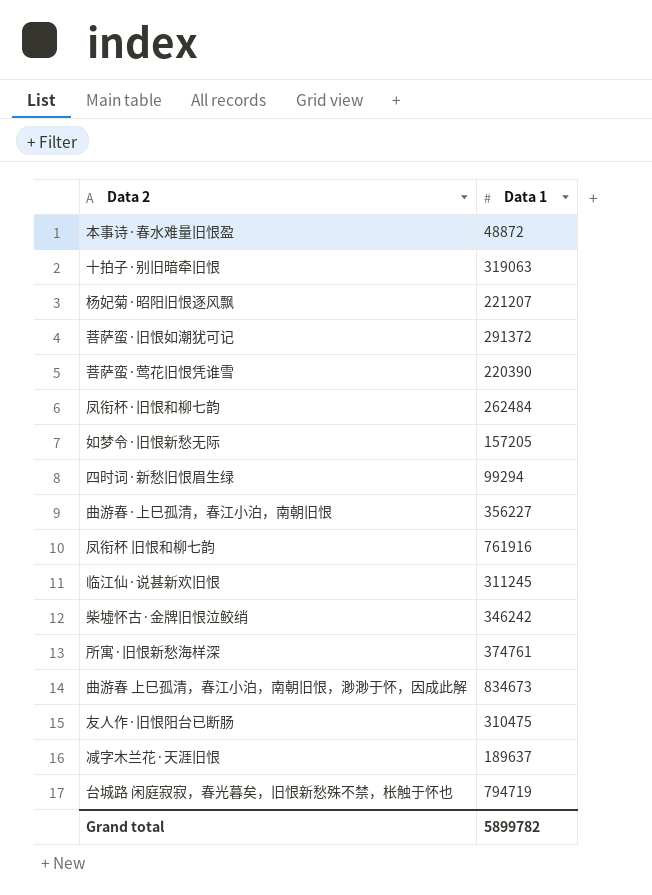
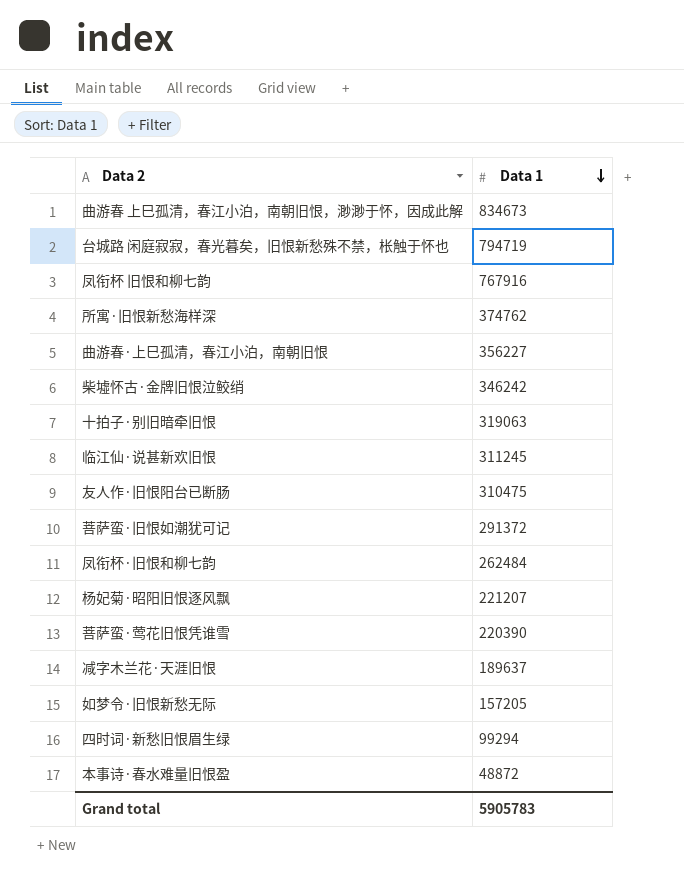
row order: none -> Data 1 descending
凤衔杯 旧恨和柳七韵 | Data 1: 761916 -> 767916
所寓·旧恨新愁海样深 | Data 1: 374761 -> 374762
Grand total | Data 1: 5899782 -> 5905783

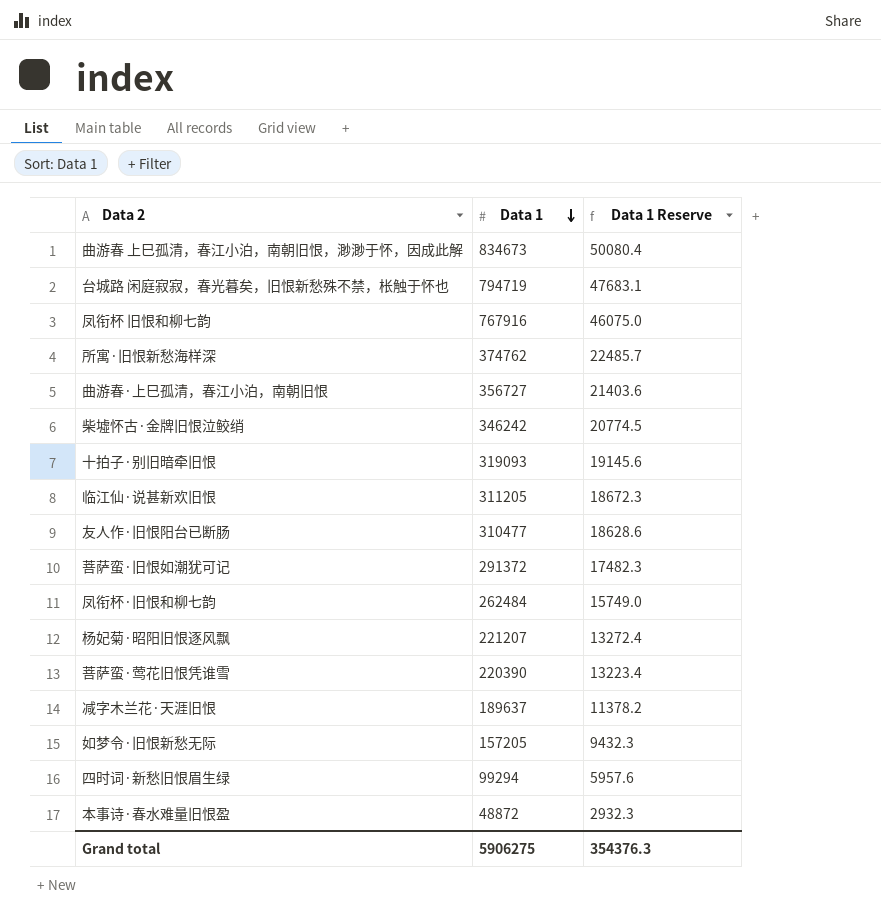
column Data 1 Reserve | formula: none -> [Data 1] * 0.06
曲游春·上巳孤清，春江小泊，南朝旧恨 | Data 1: 356227 -> 356727
十拍子·别旧暗牵旧恨 | Data 1: 319063 -> 319093
临江仙·说甚新欢旧恨 | Data 1: 311245 -> 311205
友人作·旧恨阳台已断肠 | Data 1: 310475 -> 310477
Grand total | Data 1: 5905783 -> 5906275

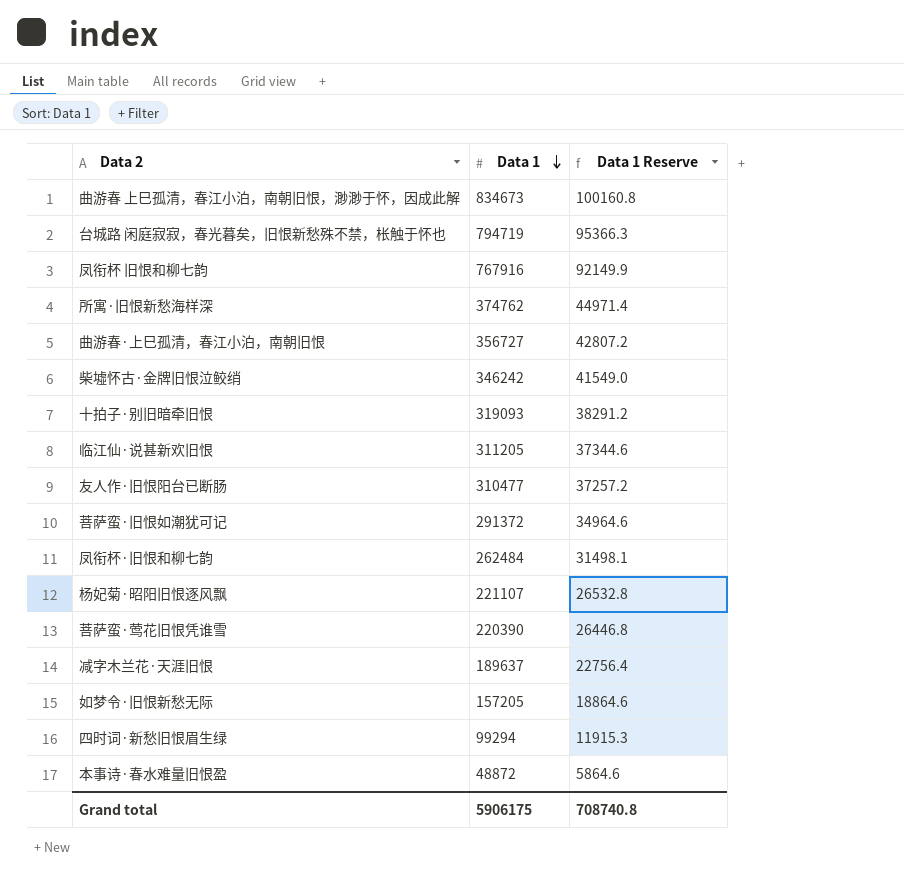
column Data 1 Reserve | formula: [Data 1] * 0.06 -> [Data 1] * 0.12
杨妃菊·昭阳旧恨逐风飘 | Data 1: 221207 -> 221107
Grand total | Data 1: 5906275 -> 5906175
Grand total | Data 1 Reserve: 354376.3 -> 708740.8

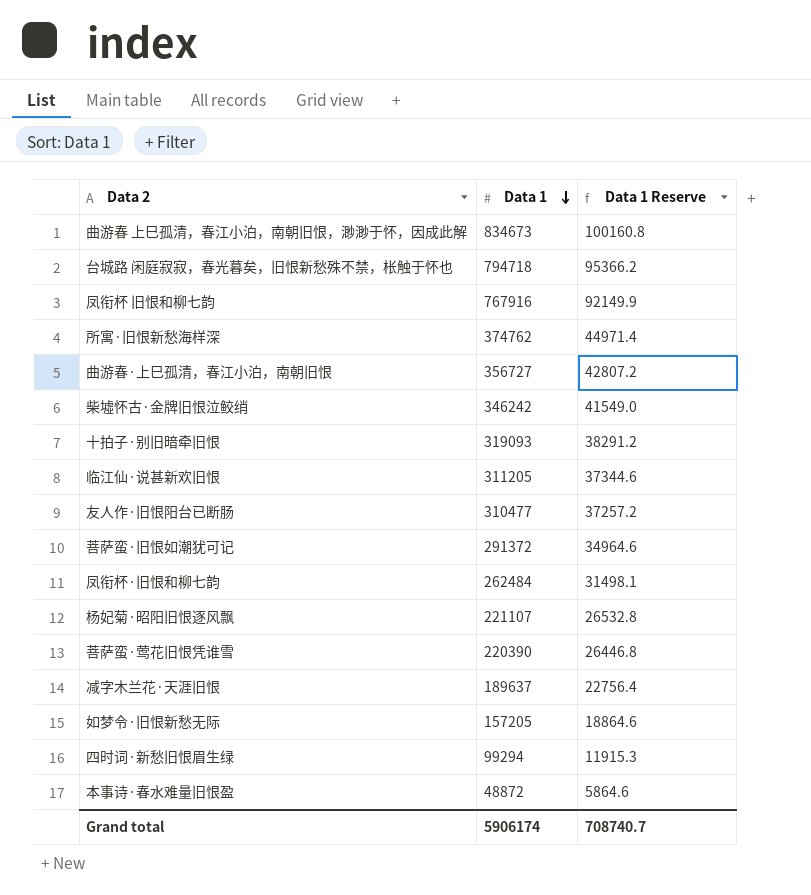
台城路 闲庭寂寂，春光暮矣，旧恨新愁殊不禁，枨触于怀也 | Data 1: 794719 -> 794718
台城路 闲庭寂寂，春光暮矣，旧恨新愁殊不禁，枨触于怀也 | Data 1 Reserve: 95366.3 -> 95366.2
Grand total | Data 1: 5906175 -> 5906174
Grand total | Data 1 Reserve: 708740.8 -> 708740.7

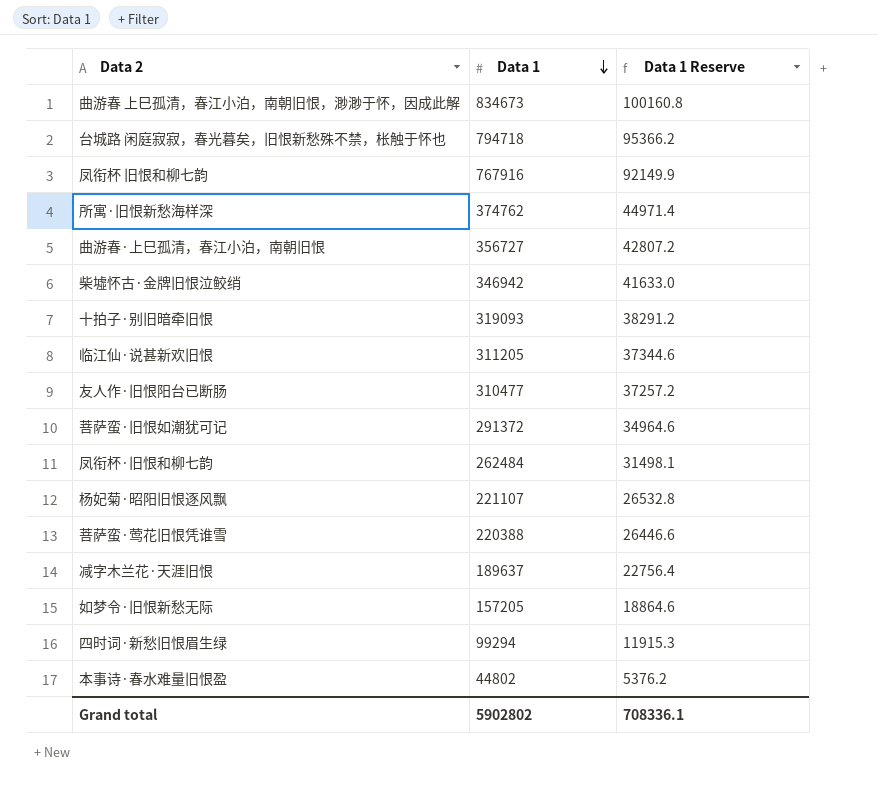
柴墟怀古·金牌旧恨泣鲛绡 | Data 1: 346242 -> 346942
柴墟怀古·金牌旧恨泣鲛绡 | Data 1 Reserve: 41549.0 -> 41633.0
菩萨蛮·莺花旧恨凭谁雪 | Data 1: 220390 -> 220388
菩萨蛮·莺花旧恨凭谁雪 | Data 1 Reserve: 26446.8 -> 26446.6
本事诗·春水难量旧恨盈 | Data 1: 48872 -> 44802
本事诗·春水难量旧恨盈 | Data 1 Reserve: 5864.6 -> 5376.2
Grand total | Data 1: 5906174 -> 5902802
Grand total | Data 1 Reserve: 708740.7 -> 708336.1

